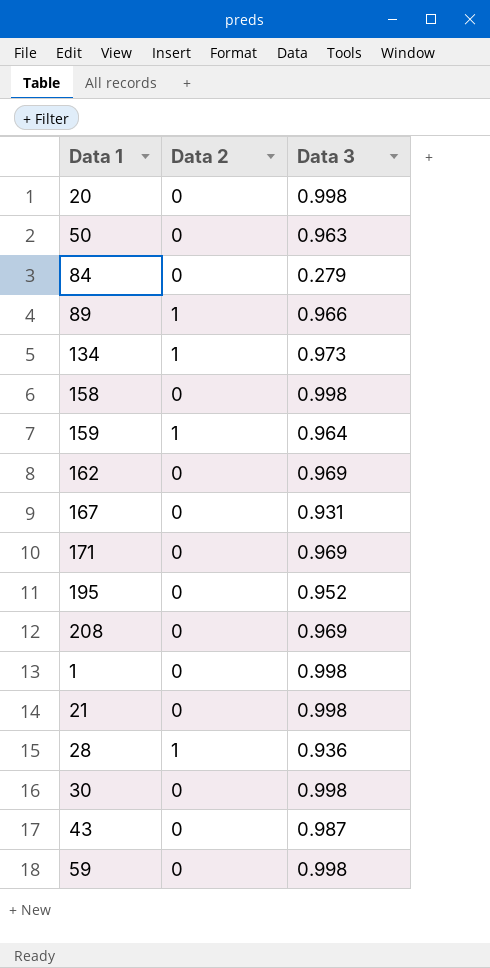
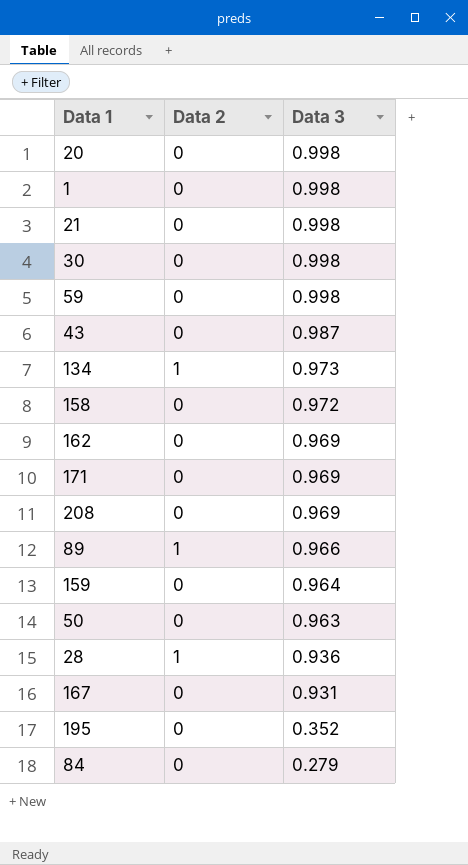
row order: none -> Data 3 descending
158 | Data 3: 0.998 -> 0.972
159 | Data 2: 1 -> 0
195 | Data 3: 0.952 -> 0.352

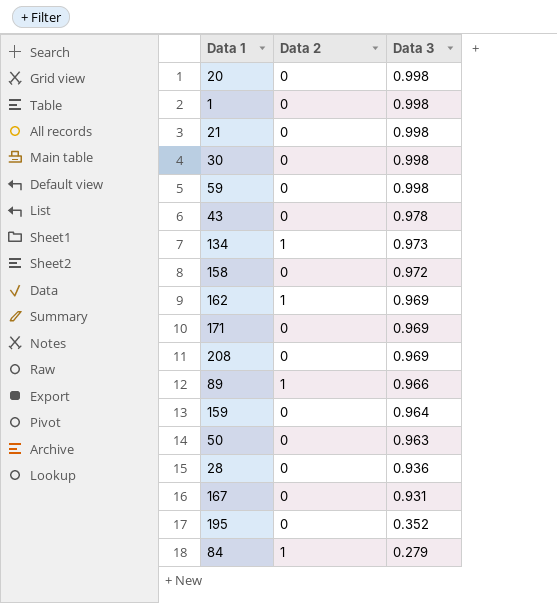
43 | Data 3: 0.987 -> 0.978
162 | Data 2: 0 -> 1
28 | Data 2: 1 -> 0
84 | Data 2: 0 -> 1

